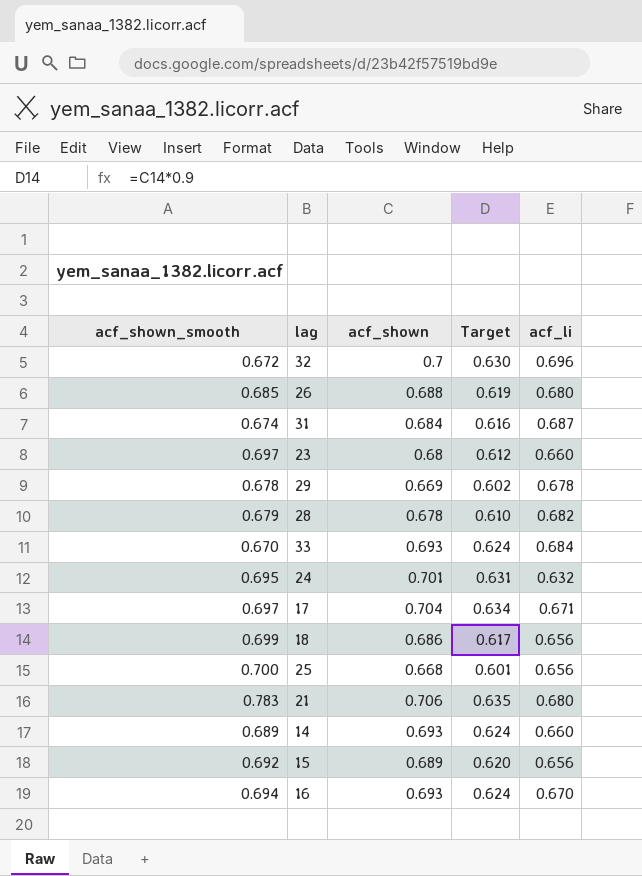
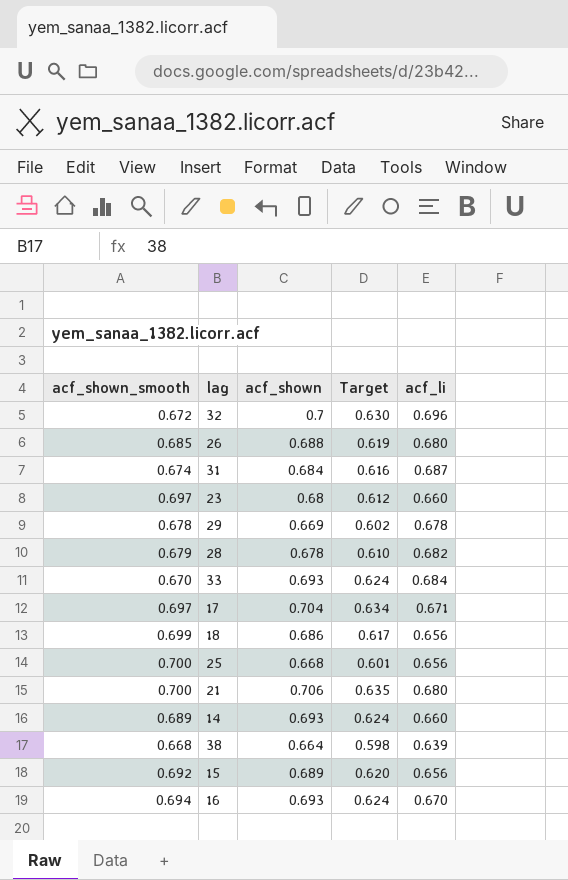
row 24: 0.695 | 0.701 | 0.631 | 0.632 -> none
21 | acf_shown_smooth: 0.783 -> 0.700
row 38: none -> 0.668 | 0.664 | 0.598 | 0.639

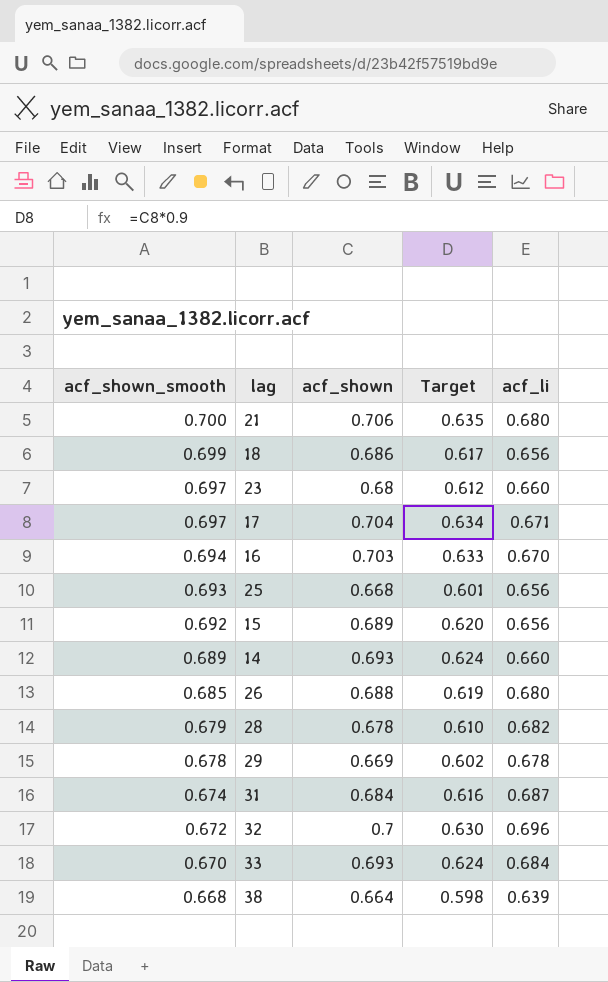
row order: none -> acf_shown_smooth descending
16 | acf_shown: 0.693 -> 0.703
16 | Target: 0.624 -> 0.633
25 | acf_shown_smooth: 0.700 -> 0.693

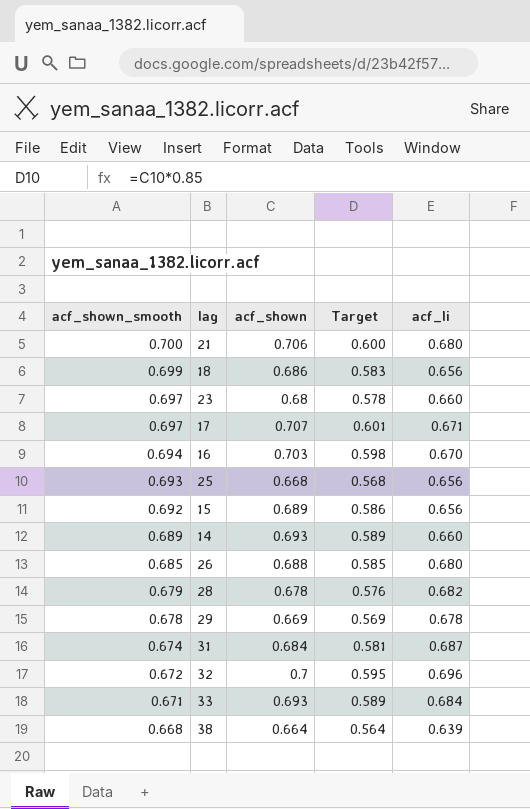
column Target | formula: [acf_shown] * 0.9 -> [acf_shown] * 0.85
17 | acf_shown: 0.704 -> 0.707
33 | acf_shown_smooth: 0.670 -> 0.671

